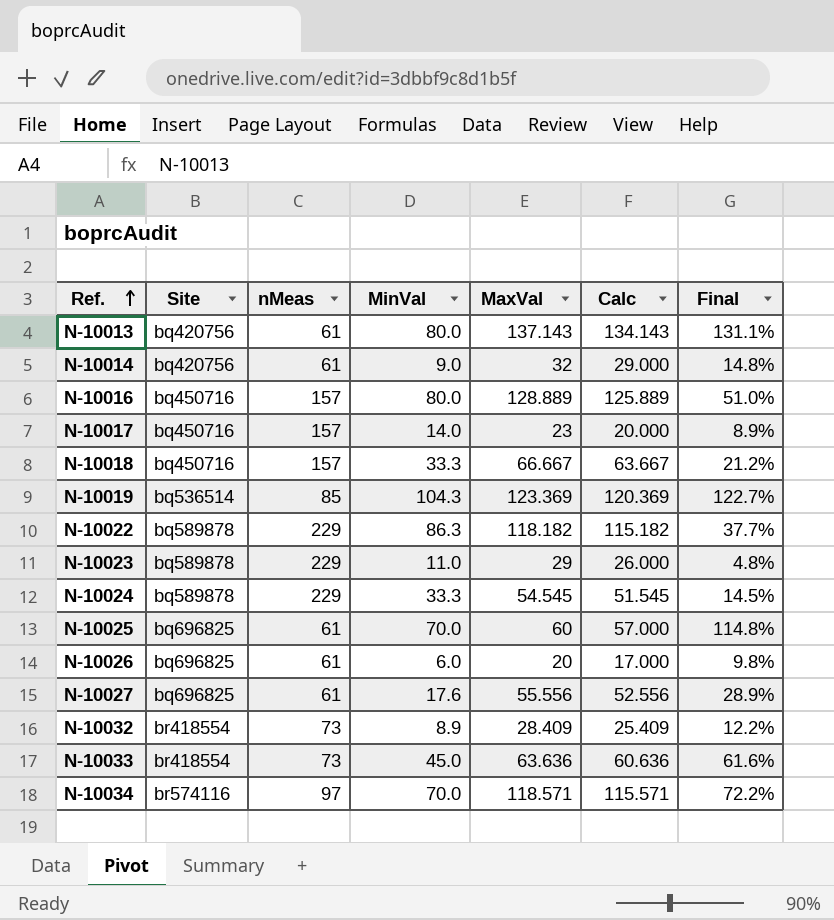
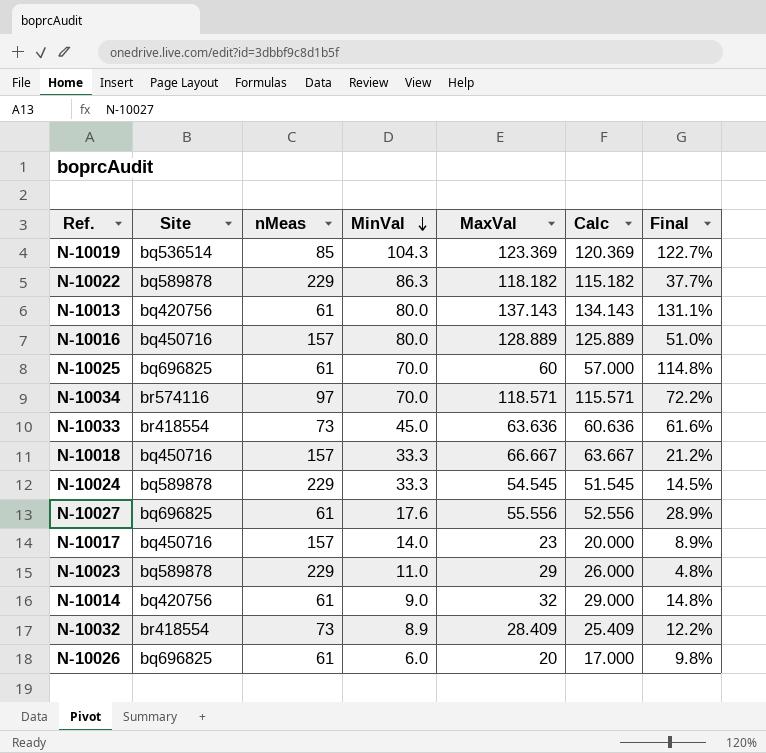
row order: Ref. ascending -> MinVal descending

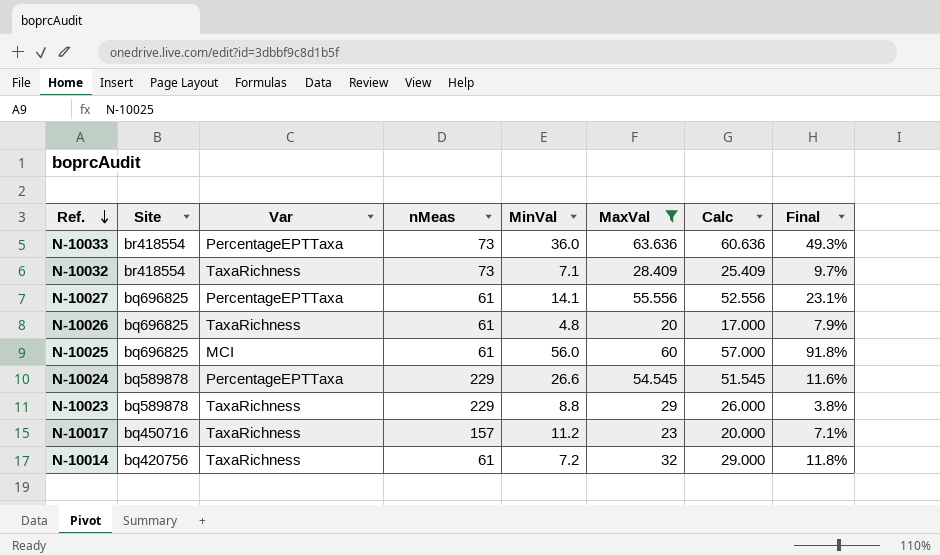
filter: none -> MaxVal <= 63.636
row order: MinVal descending -> Ref. descending
column Var | position: none -> 3
N-10033 | MinVal: 45.0 -> 36.0
N-10033 | Final: 61.6% -> 49.3%
N-10032 | MinVal: 8.9 -> 7.1
N-10032 | Final: 12.2% -> 9.7%
N-10027 | MinVal: 17.6 -> 14.1
N-10027 | Final: 28.9% -> 23.1%
N-10026 | MinVal: 6.0 -> 4.8
N-10026 | Final: 9.8% -> 7.9%
N-10025 | MinVal: 70.0 -> 56.0
N-10025 | Final: 114.8% -> 91.8%
N-10024 | MinVal: 33.3 -> 26.6
N-10024 | Final: 14.5% -> 11.6%
N-10023 | MinVal: 11.0 -> 8.8
N-10023 | Final: 4.8% -> 3.8%
N-10017 | MinVal: 14.0 -> 11.2
N-10017 | Final: 8.9% -> 7.1%
N-10014 | MinVal: 9.0 -> 7.2
N-10014 | Final: 14.8% -> 11.8%

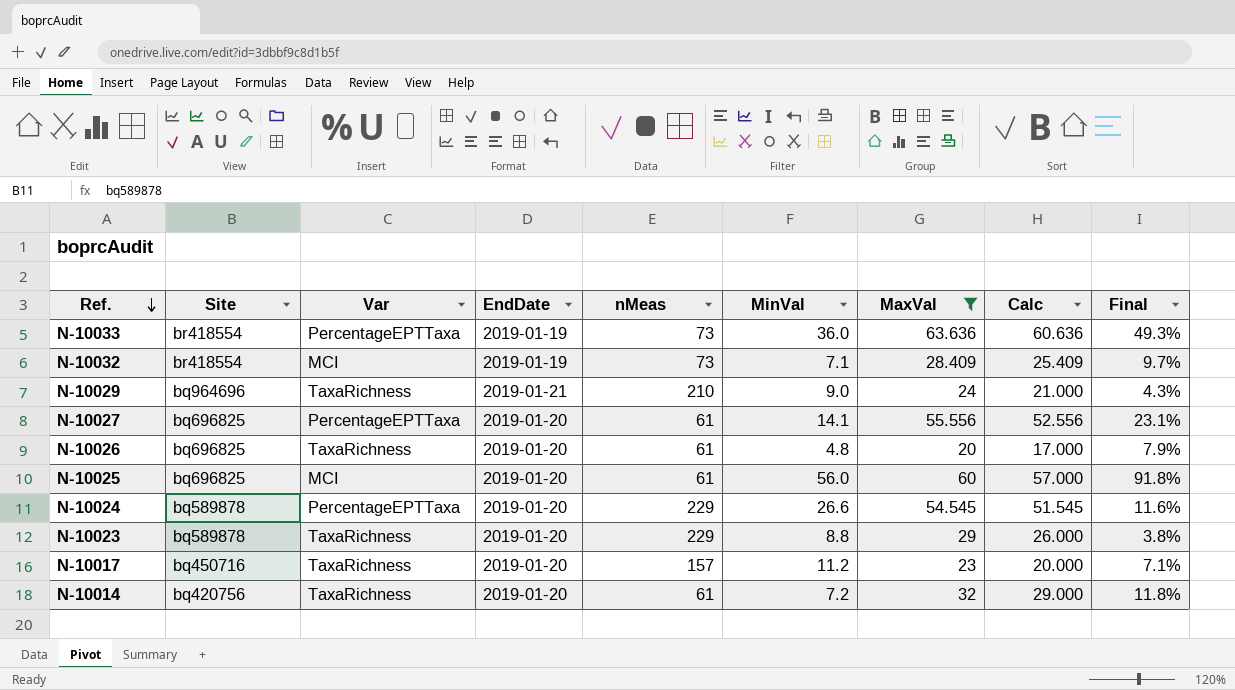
column EndDate | position: none -> 4
N-10032 | Var: TaxaRichness -> MCI
row N-10029: none -> bq964696 | TaxaRichness | 2019-01-21 | 210 | 9.0 | 24 | 21.000 | 4.3%

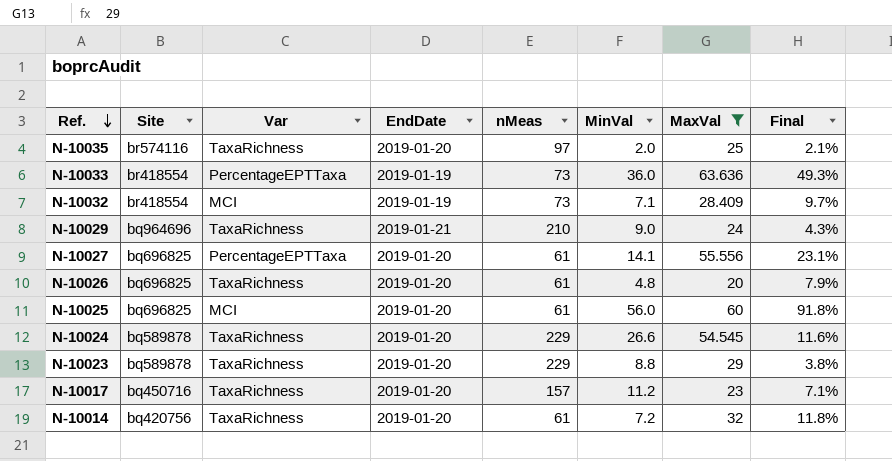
column Calc | formula: [MaxVal] - 3 -> none
row N-10035: none -> br574116 | TaxaRichness | 2019-01-20 | 97 | 2.0 | 25 | 2.1%
N-10024 | Var: PercentageEPTTaxa -> TaxaRichness

